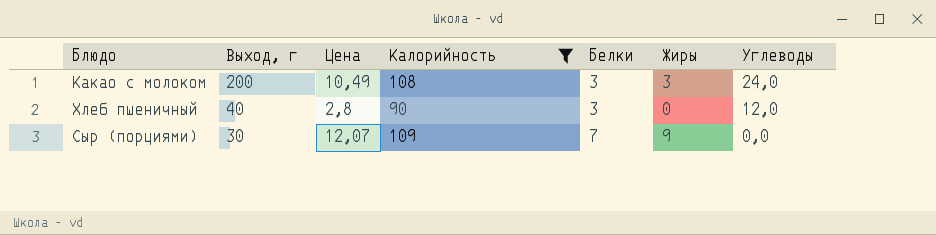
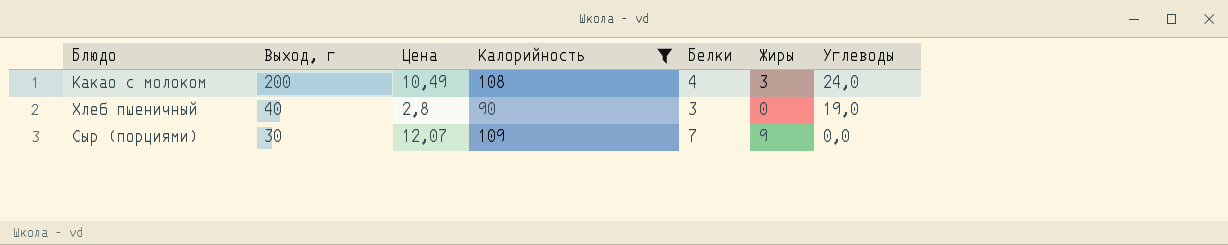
Какао с молоком | Белки: 3 -> 4
Хлеб пшеничный | Углеводы: 12,0 -> 19,0

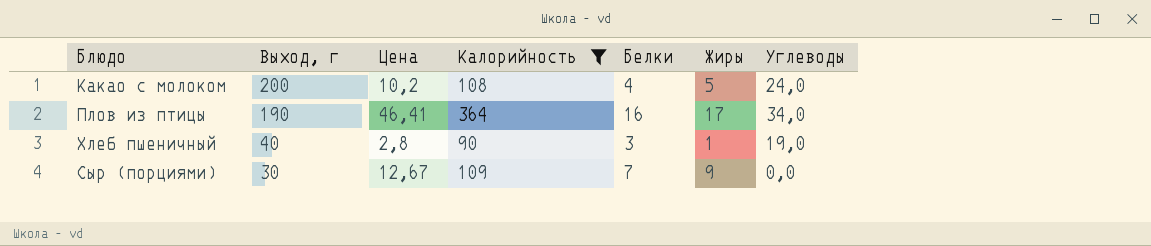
Какао с молоком | Цена: 10,49 -> 10,2
Какао с молоком | Жиры: 3 -> 5
row Плов из птицы: none -> 190 | 46,41 | 364 | 16 | 17 | 34,0
Хлеб пшеничный | Жиры: 0 -> 1
Сыр (порциями) | Цена: 12,07 -> 12,67

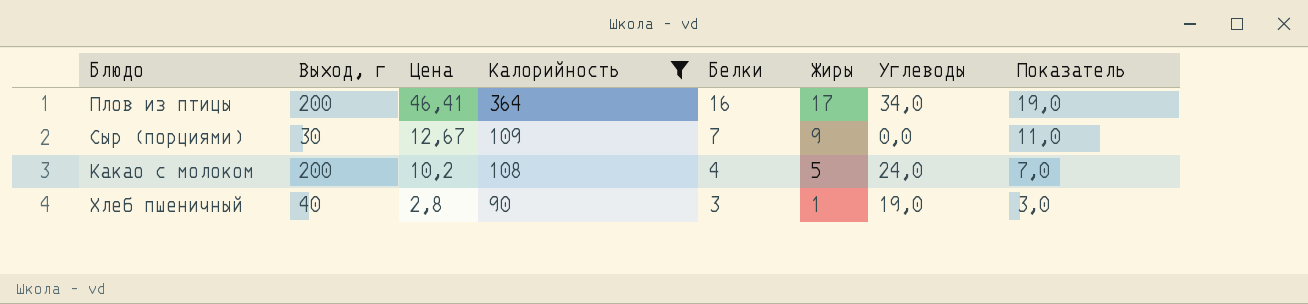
row order: Выход, г descending -> Цена descending
column Показатель | formula: none -> [Жиры] + 2
Плов из птицы | Выход, г: 190 -> 200

